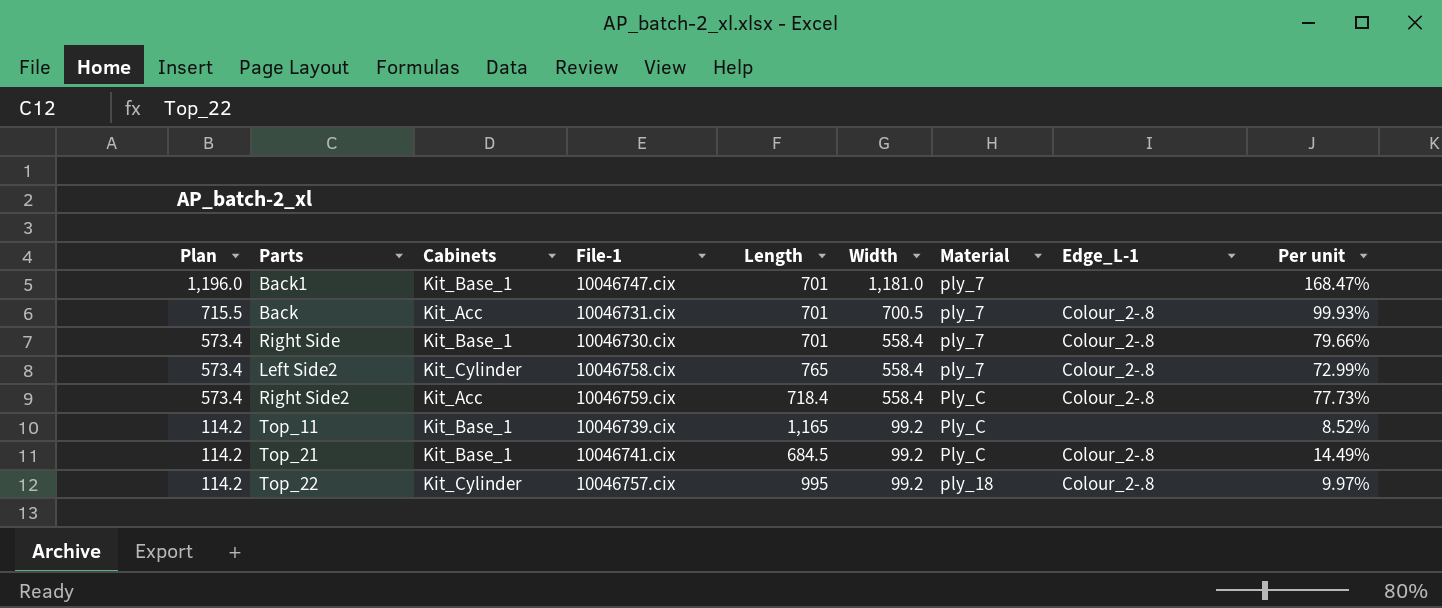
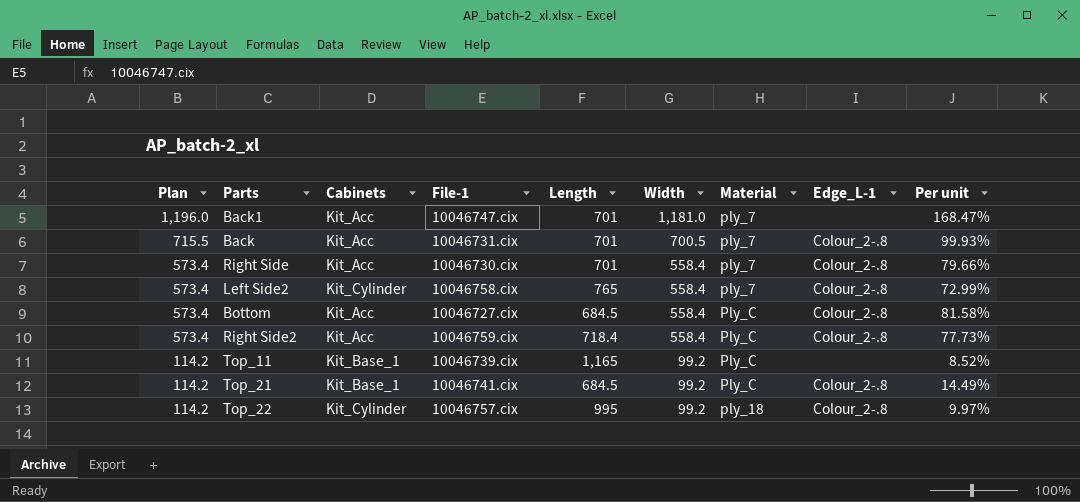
Back1 | Cabinets: Kit_Base_1 -> Kit_Acc
Right Side | Cabinets: Kit_Base_1 -> Kit_Acc
row Bottom: none -> 573.4 | Kit_Acc | 10046727.cix | 684.5 | 558.4 | Ply_C | Colour_2-.8 | 81.58%

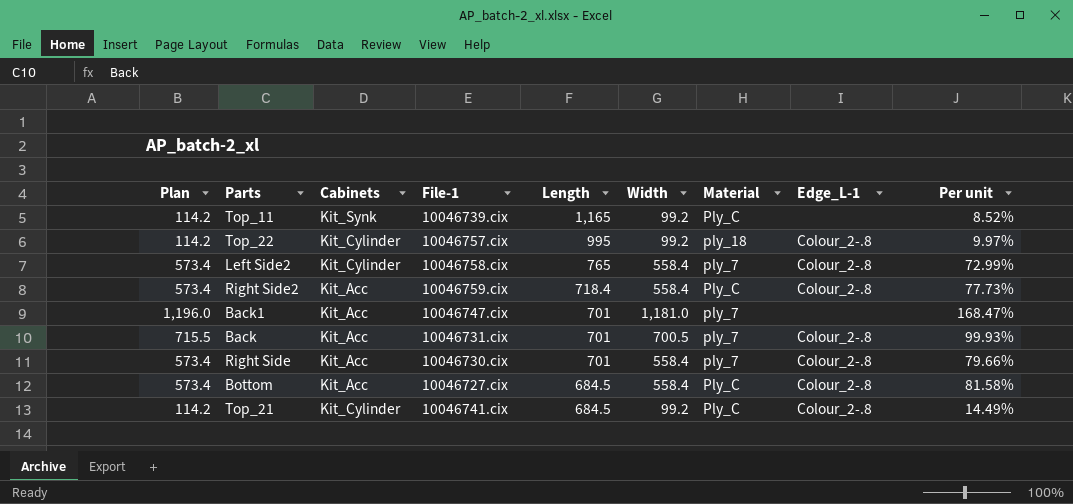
row order: Plan descending -> Length descending
Top_11 | Cabinets: Kit_Base_1 -> Kit_Synk
Top_21 | Cabinets: Kit_Base_1 -> Kit_Cylinder

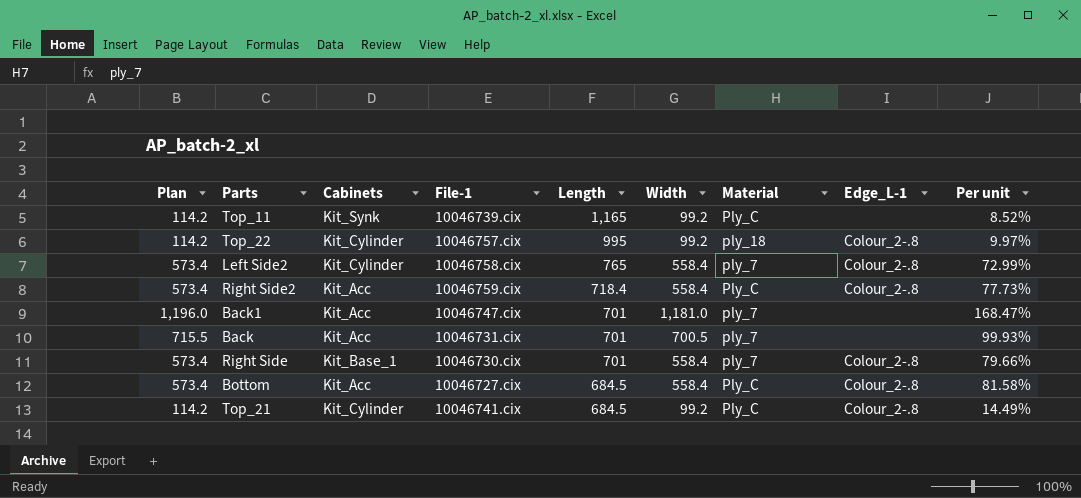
Back | Edge_L-1: Colour_2-.8 -> none
Right Side | Cabinets: Kit_Acc -> Kit_Base_1

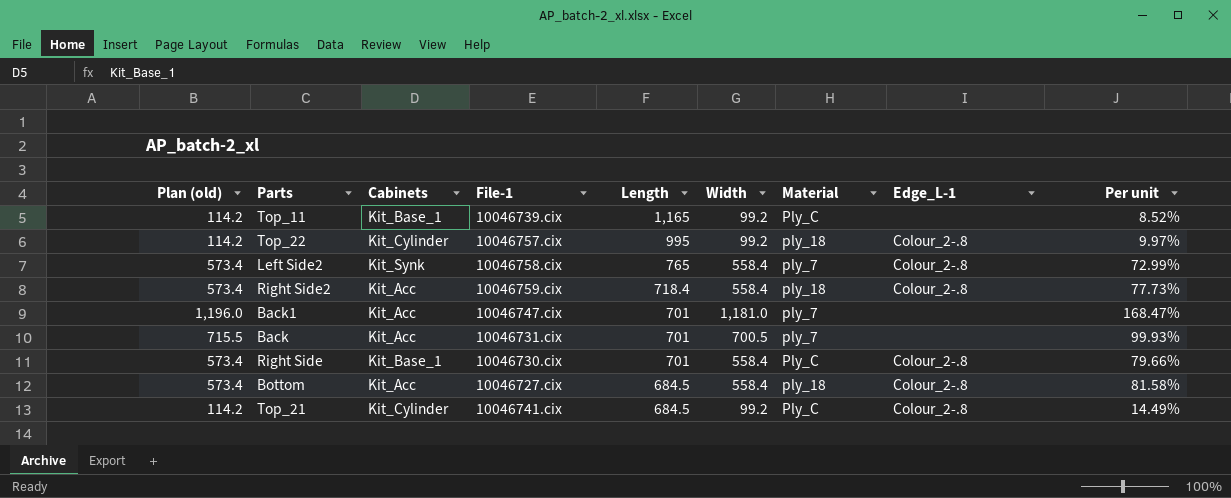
column name: Plan -> Plan (old)
Top_11 | Cabinets: Kit_Synk -> Kit_Base_1
Left Side2 | Cabinets: Kit_Cylinder -> Kit_Synk
Right Side2 | Material: Ply_C -> ply_18
Right Side | Material: ply_7 -> Ply_C
Bottom | Material: Ply_C -> ply_18

